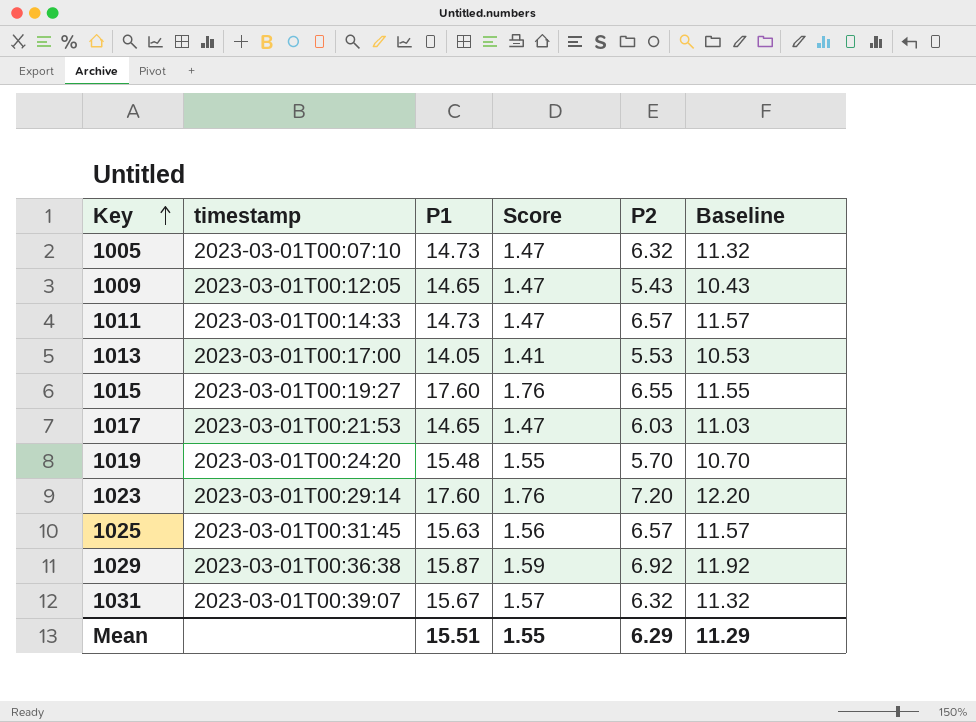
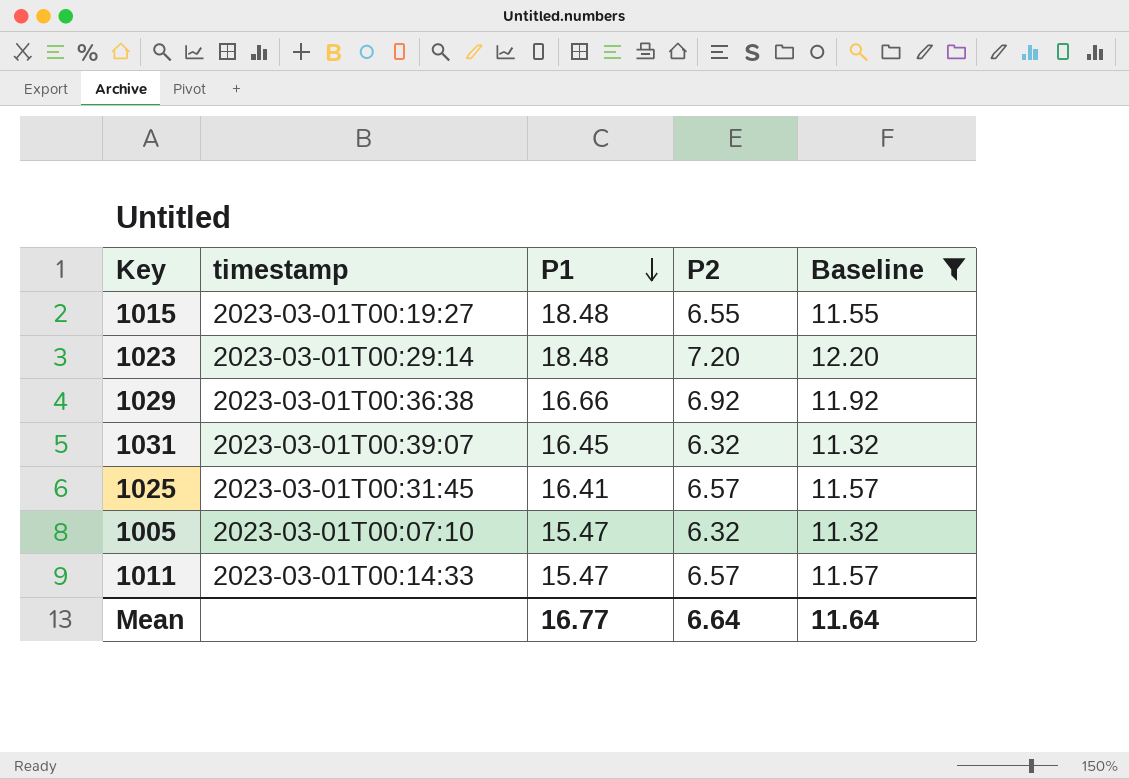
filter: none -> Baseline >= 11.32
row order: Key ascending -> P1 descending
column Score | formula: [P1] * 0.1 -> none
1015 | P1: 17.60 -> 18.48
1023 | P1: 17.60 -> 18.48
1029 | P1: 15.87 -> 16.66
1031 | P1: 15.67 -> 16.45
1025 | P1: 15.63 -> 16.41
1005 | P1: 14.73 -> 15.47
1011 | P1: 14.73 -> 15.47
Mean | P1: 15.51 -> 16.77
Mean | P2: 6.29 -> 6.64
Mean | Baseline: 11.29 -> 11.64

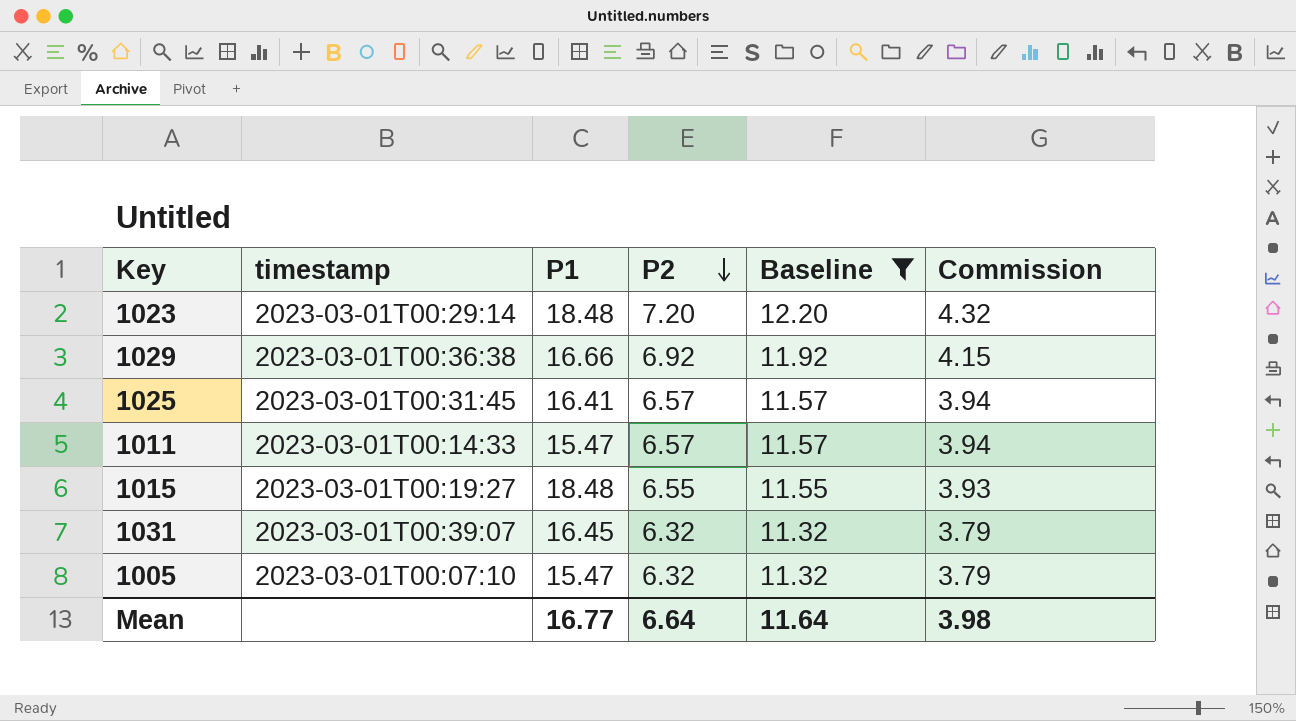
row order: P1 descending -> P2 descending
column Commission | formula: none -> [P2] * 0.6

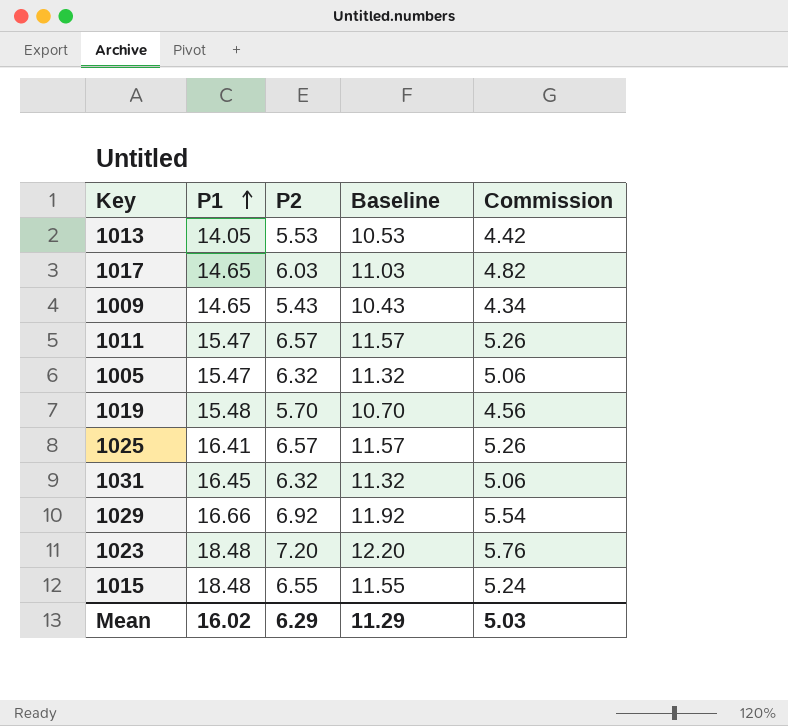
filter: Baseline >= 11.32 -> none
row order: P2 descending -> P1 ascending
column timestamp | position: 2 -> none
column Commission | formula: [P2] * 0.6 -> [P2] * 0.8
Mean | P1: 16.77 -> 16.02
Mean | P2: 6.64 -> 6.29
Mean | Baseline: 11.64 -> 11.29
Mean | Commission: 3.98 -> 5.03

